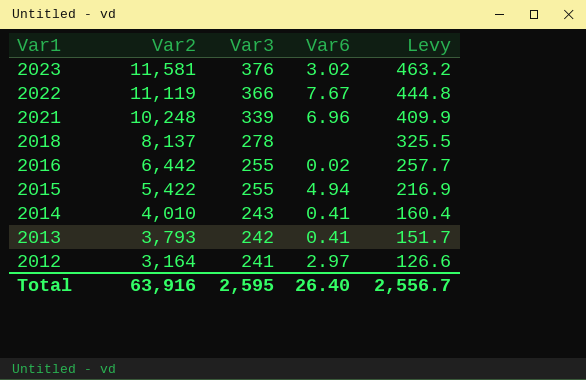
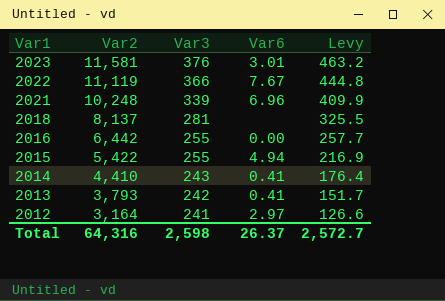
2023 | Var6: 3.02 -> 3.01
2018 | Var3: 278 -> 281
2016 | Var6: 0.02 -> 0.00
2014 | Var2: 4,010 -> 4,410
2014 | Levy: 160.4 -> 176.4
Total | Var2: 63,916 -> 64,316
Total | Var3: 2,595 -> 2,598
Total | Var6: 26.40 -> 26.37
Total | Levy: 2,556.7 -> 2,572.7

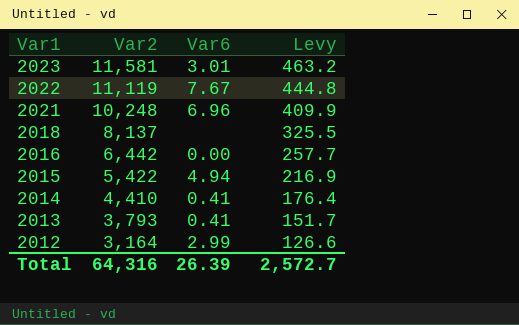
column Var3 | position: 3 -> none
2012 | Var6: 2.97 -> 2.99
Total | Var6: 26.37 -> 26.39

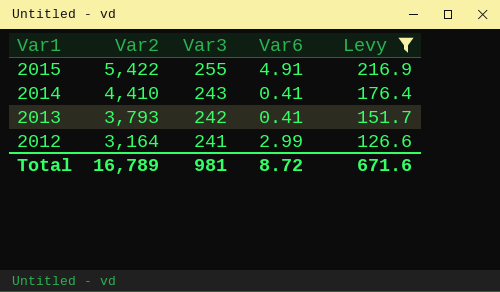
filter: none -> Levy <= 216.9
column Var3 | position: none -> 3
2015 | Var6: 4.94 -> 4.91
Total | Var2: 64,316 -> 16,789
Total | Var6: 26.39 -> 8.72
Total | Levy: 2,572.7 -> 671.6

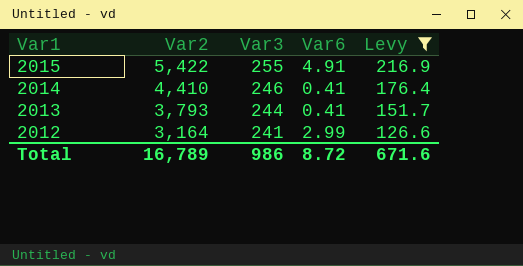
2014 | Var3: 243 -> 246
2013 | Var3: 242 -> 244
Total | Var3: 981 -> 986

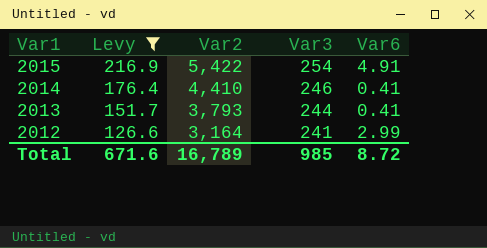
column Levy | position: 5 -> 2
2015 | Var3: 255 -> 254
Total | Var3: 986 -> 985

